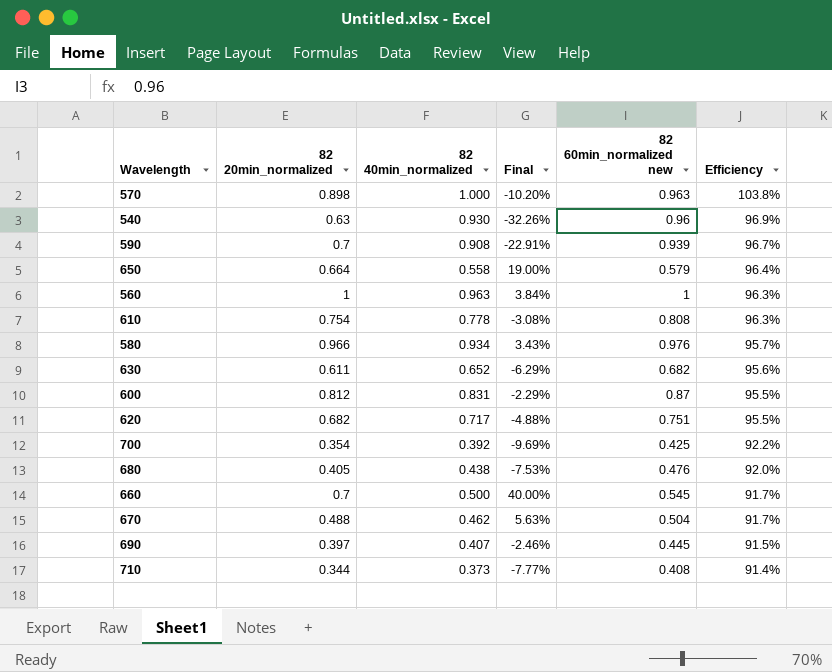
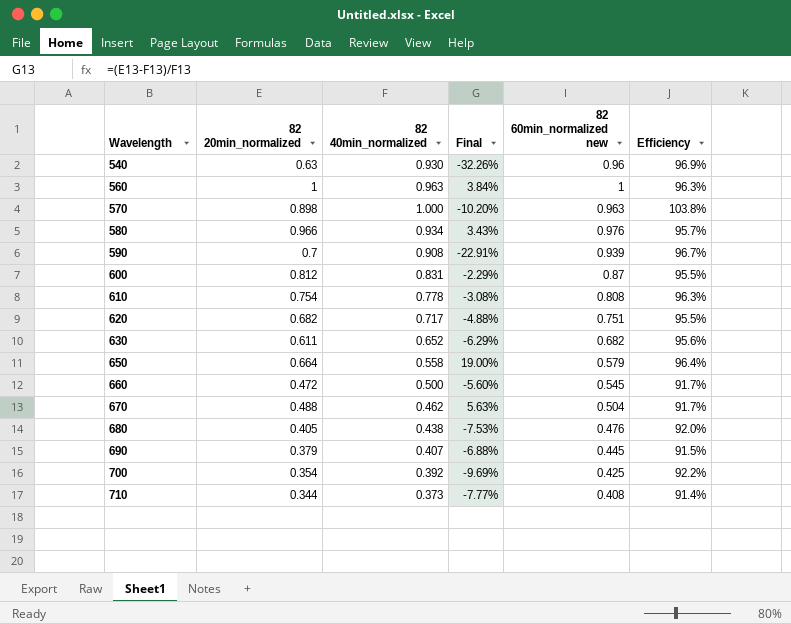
row order: Efficiency descending -> Wavelength ascending
660 | 82 20min_normalized: 0.7 -> 0.472
660 | Final: 40.00% -> -5.60%
690 | 82 20min_normalized: 0.397 -> 0.379
690 | Final: -2.46% -> -6.88%

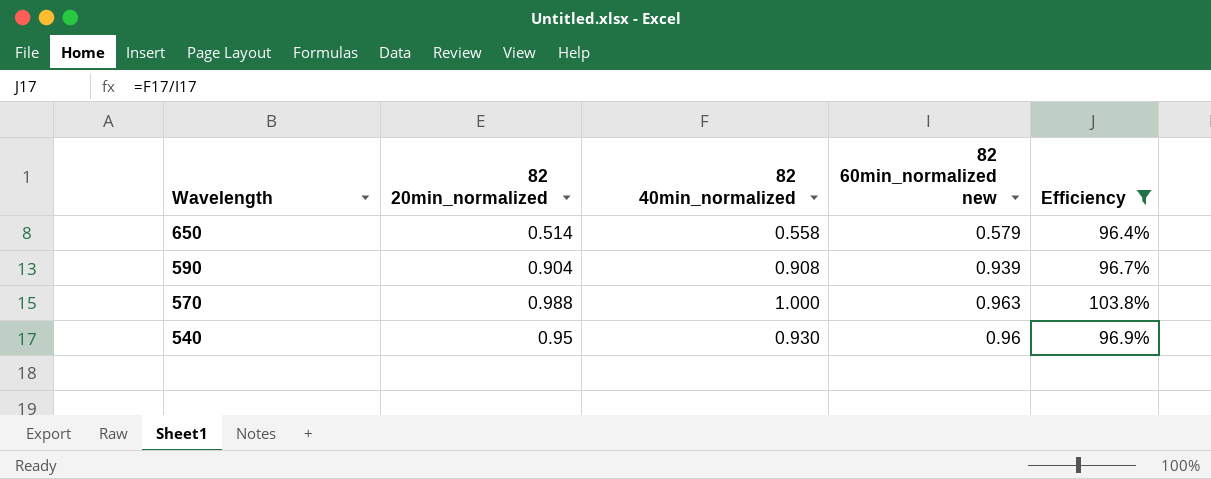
filter: none -> Efficiency >= 96.4%
row order: Wavelength ascending -> Wavelength descending
column Final | formula: ([82 20min_normalized] - [82 40min_normalized]) / [82 40min_normalized] -> none
650 | 82 20min_normalized: 0.664 -> 0.514
590 | 82 20min_normalized: 0.7 -> 0.904
570 | 82 20min_normalized: 0.898 -> 0.988
540 | 82 20min_normalized: 0.63 -> 0.95

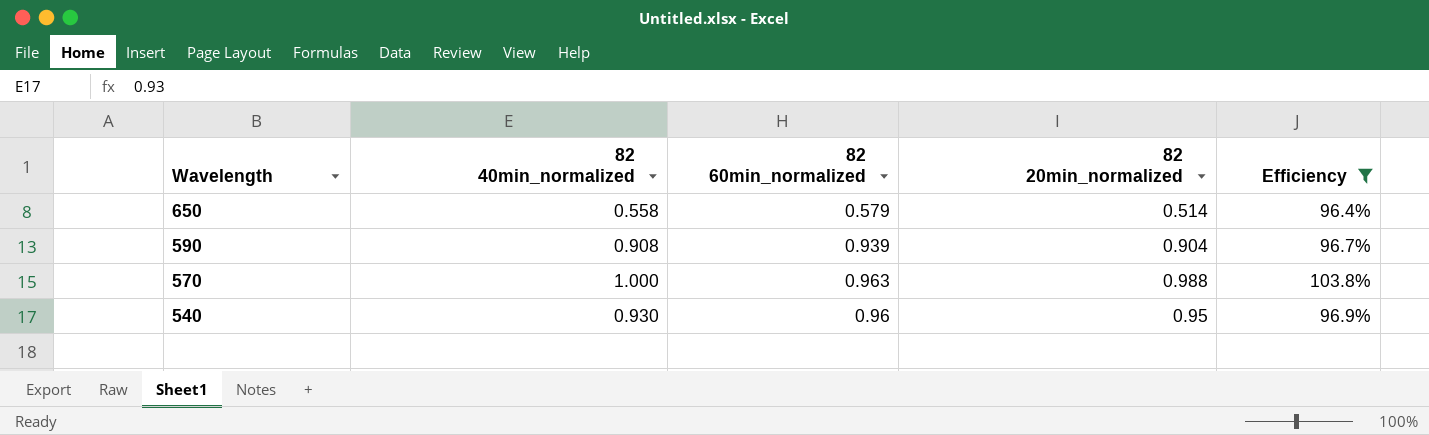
column name: 82 60min_normalized new -> 82 60min_normalized
column 82 20min_normalized | position: 2 -> 4

